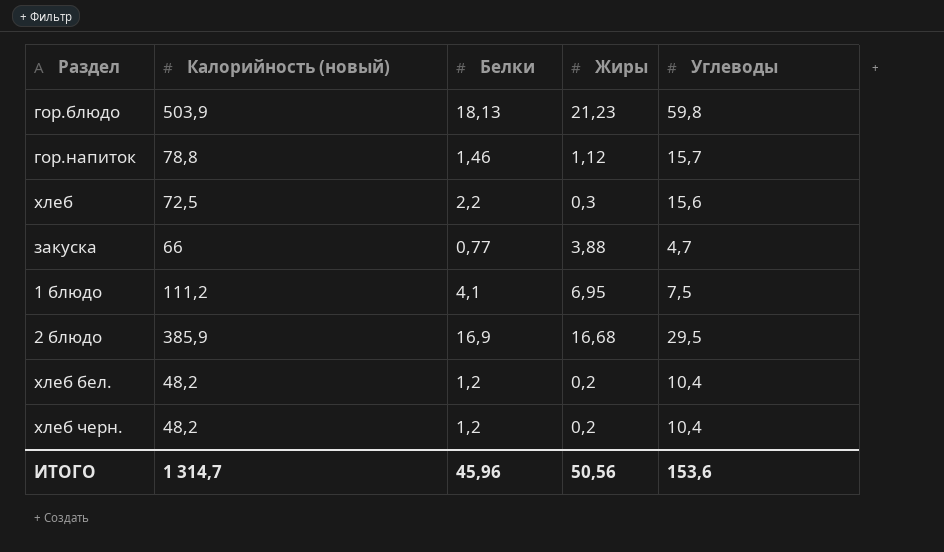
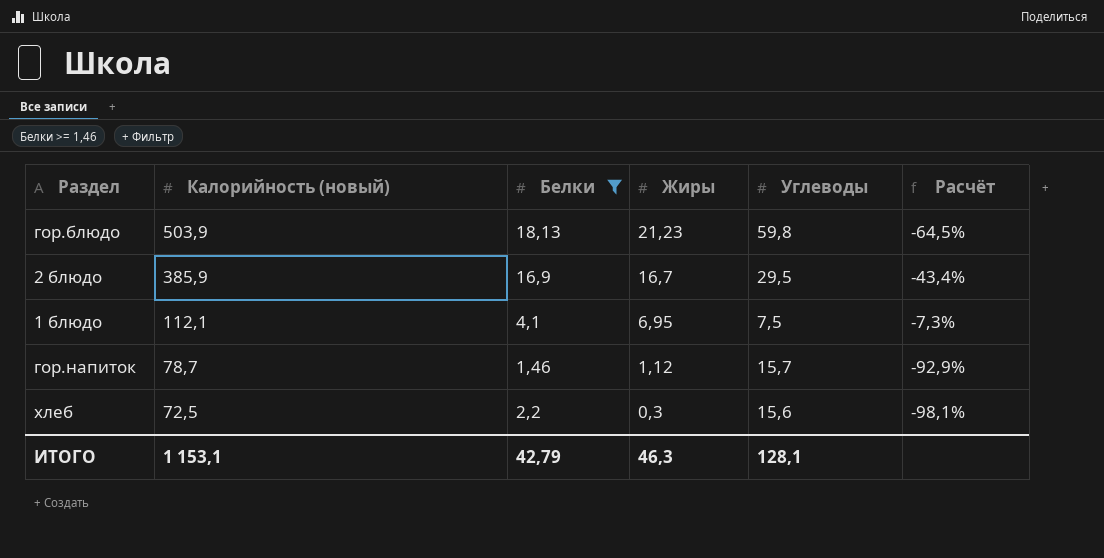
filter: none -> Белки >= 1,46
row order: none -> Калорийность (новый) descending
column Расчёт | formula: none -> ([Жиры] - [Углеводы]) / [Углеводы]
2 блюдо | Жиры: 16,68 -> 16,7
1 блюдо | Калорийность (новый): 111,2 -> 112,1
гор.напиток | Калорийность (новый): 78,8 -> 78,7
ИТОГО | Калорийность (новый): 1 314,7 -> 1 153,1
ИТОГО | Белки: 45,96 -> 42,79
ИТОГО | Жиры: 50,56 -> 46,3
ИТОГО | Углеводы: 153,6 -> 128,1

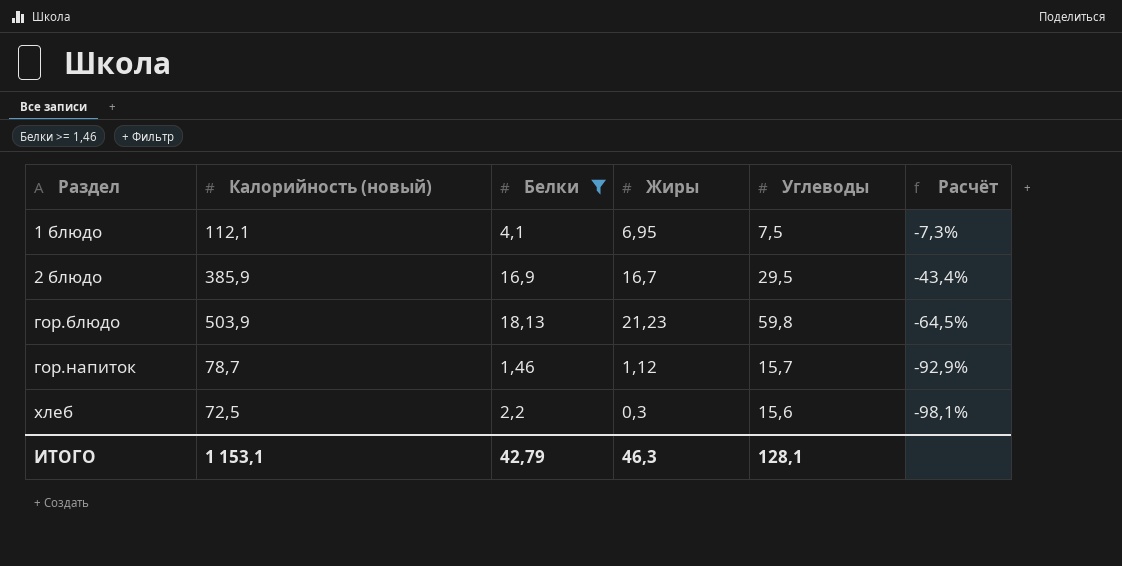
row order: Калорийность (новый) descending -> Раздел ascending

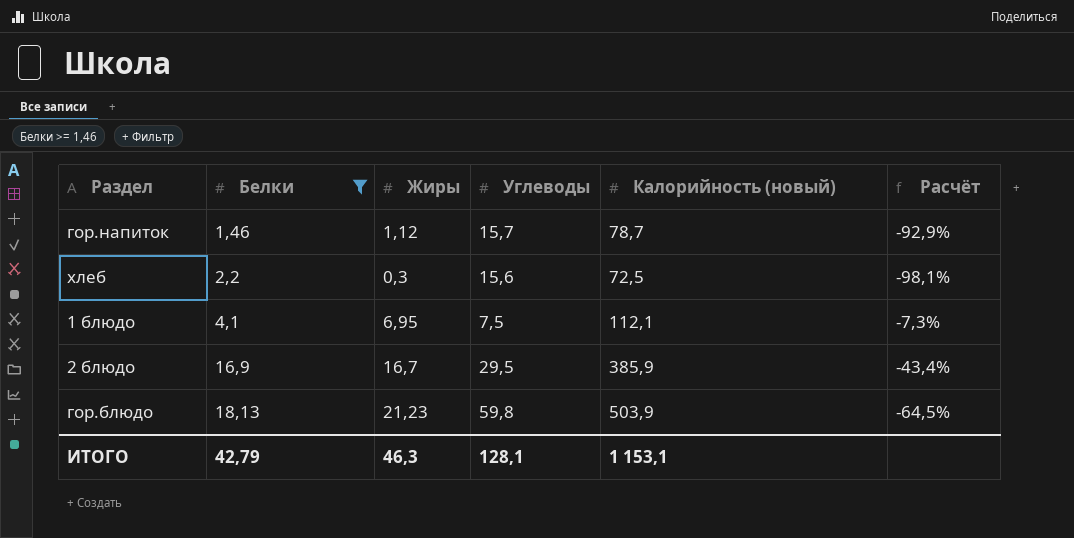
row order: Раздел ascending -> Белки ascending
column Калорийность (новый) | position: 2 -> 5

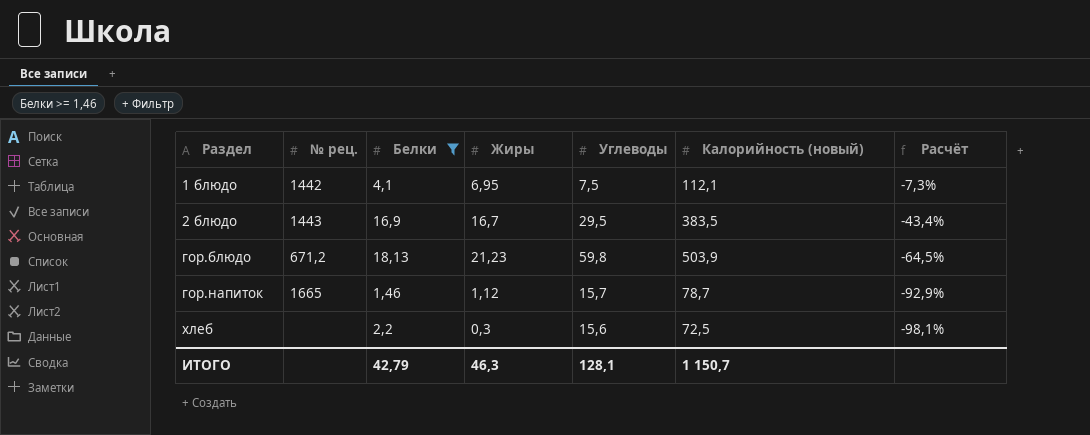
row order: Белки ascending -> Раздел ascending
column № рец. | position: none -> 2
2 блюдо | Калорийность (новый): 385,9 -> 383,5
ИТОГО | Калорийность (новый): 1 153,1 -> 1 150,7

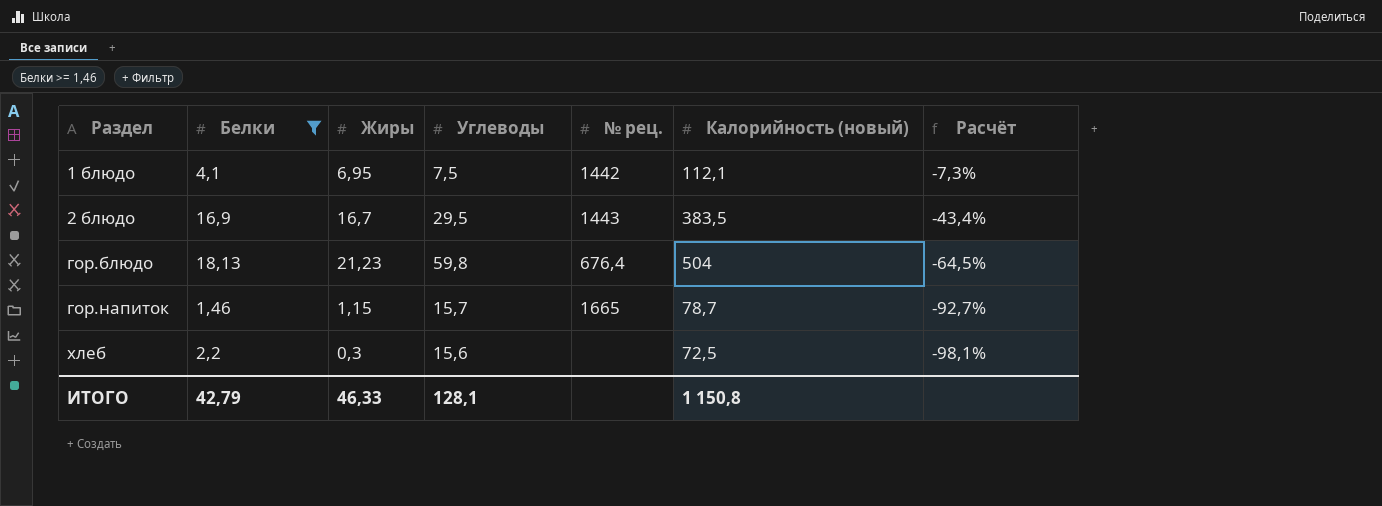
column № рец. | position: 2 -> 5
гор.блюдо | № рец.: 671,2 -> 676,4
гор.блюдо | Калорийность (новый): 503,9 -> 504
гор.напиток | Жиры: 1,12 -> 1,15
гор.напиток | Расчёт: -92,9% -> -92,7%
ИТОГО | Жиры: 46,3 -> 46,33
ИТОГО | Калорийность (новый): 1 150,7 -> 1 150,8

